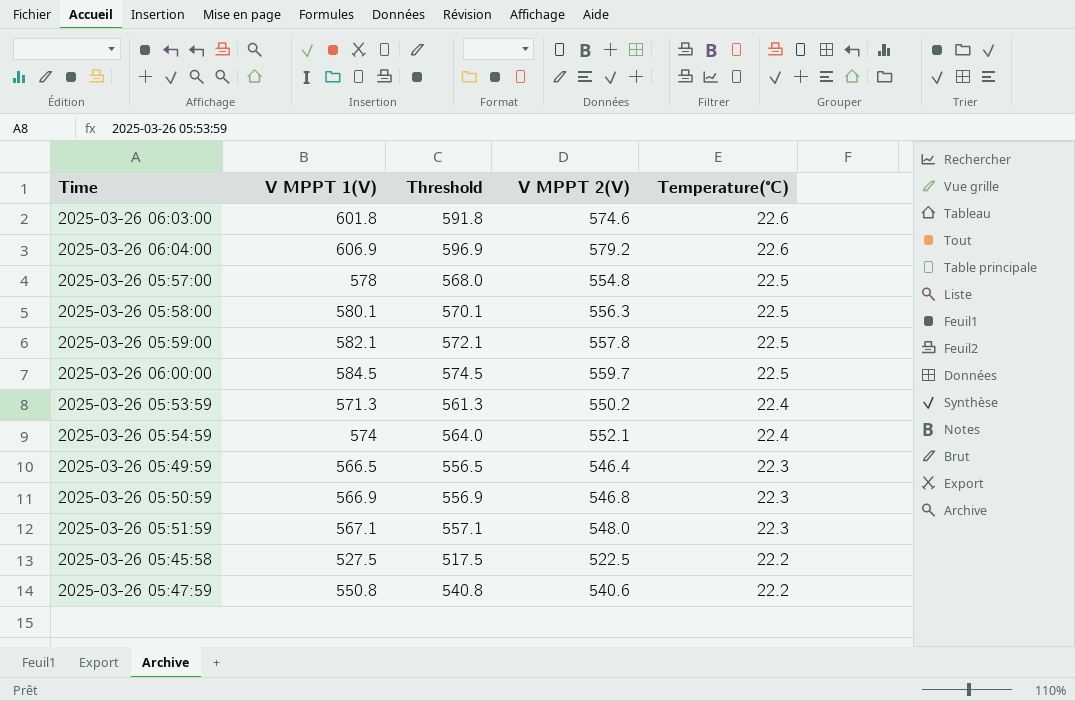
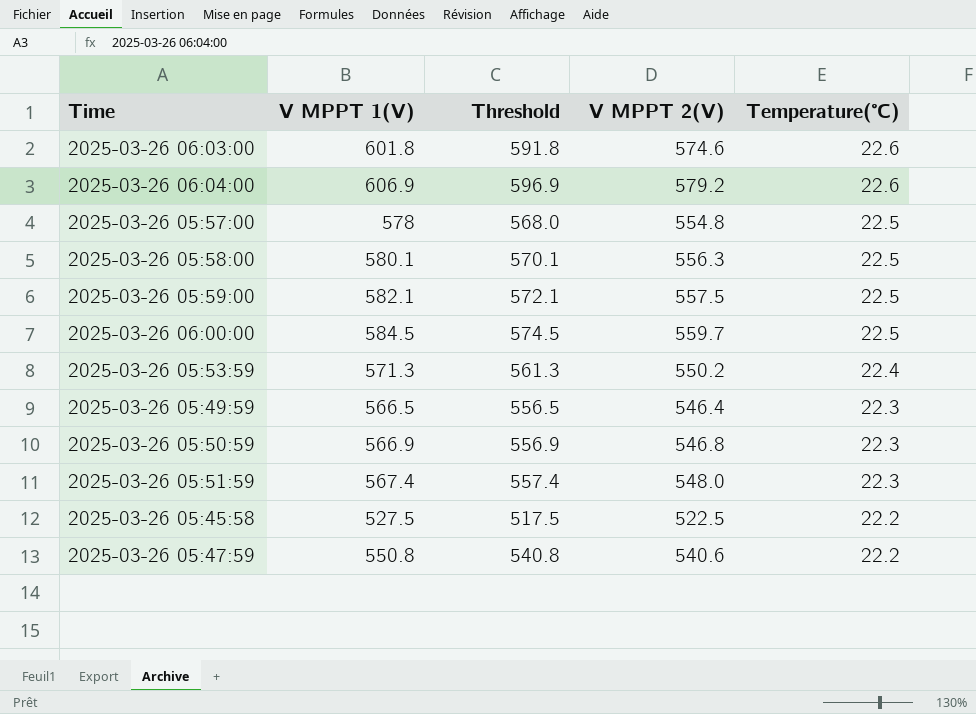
row 2025-03-26 05:54:59: 574 | 564.0 | 552.1 | 22.4 -> none
2025-03-26 05:59:00 | V MPPT 2(V): 557.8 -> 557.5
2025-03-26 05:51:59 | V MPPT 1(V): 567.1 -> 567.4
2025-03-26 05:51:59 | Threshold: 557.1 -> 557.4

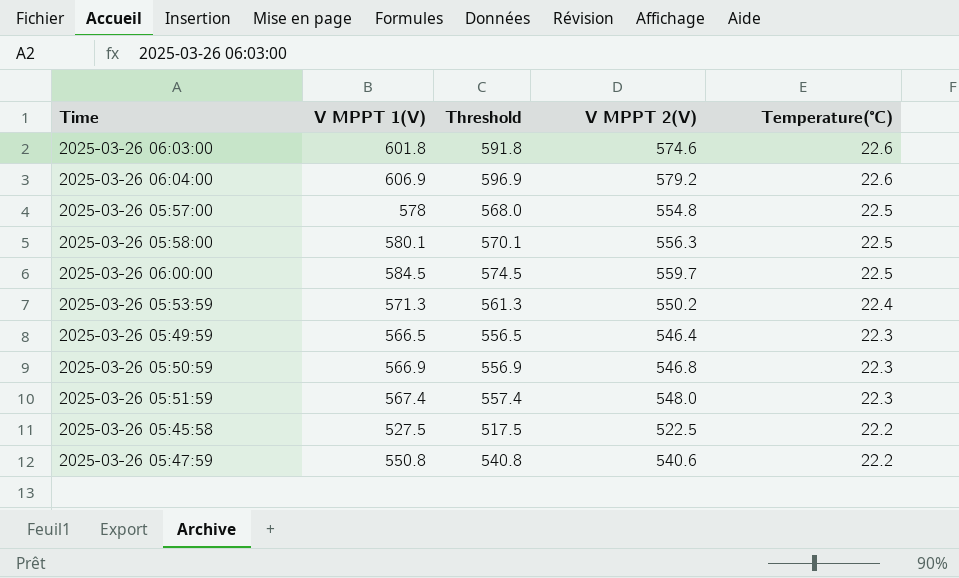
row 2025-03-26 05:59:00: 582.1 | 572.1 | 557.5 | 22.5 -> none

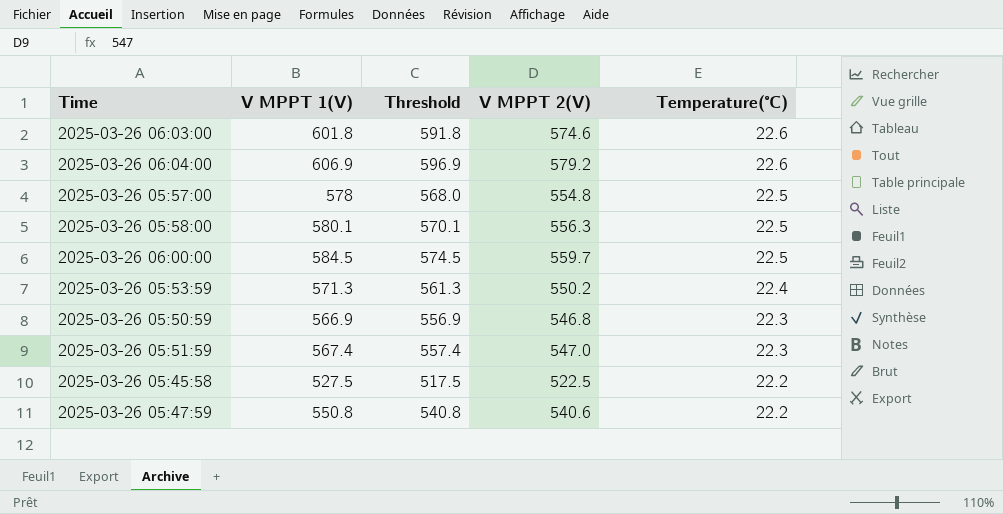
row 2025-03-26 05:49:59: 566.5 | 556.5 | 546.4 | 22.3 -> none
2025-03-26 05:51:59 | V MPPT 2(V): 548.0 -> 547.0

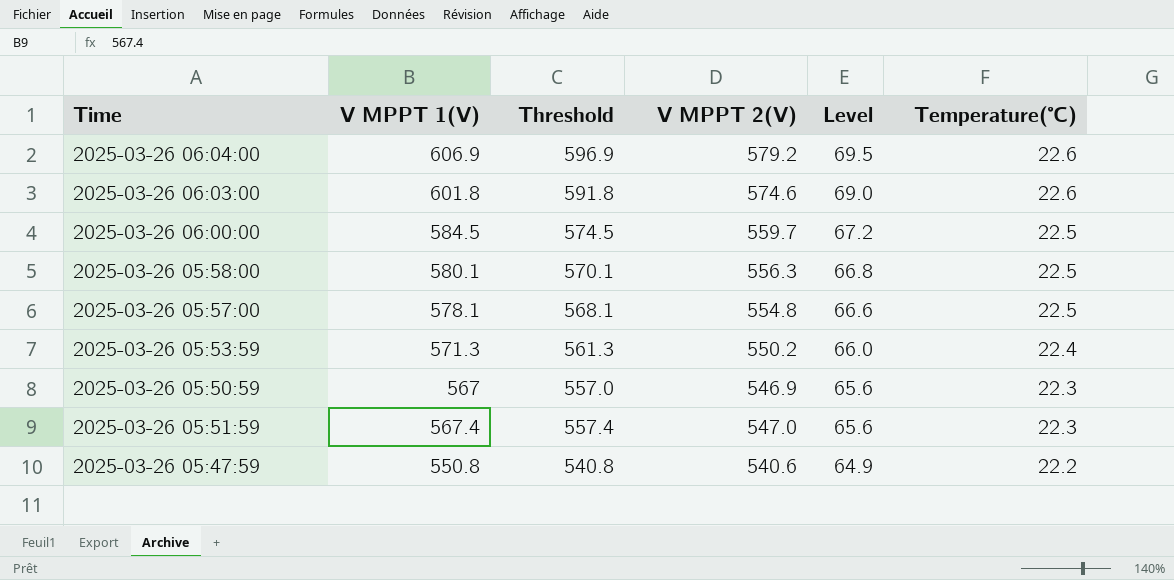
row order: Temperature(℃) descending -> Level descending
column Level | formula: none -> [V MPPT 2(V)] * 0.12
row 2025-03-26 05:45:58: 527.5 | 517.5 | 522.5 | 22.2 -> none
2025-03-26 05:57:00 | V MPPT 1(V): 578 -> 578.1
2025-03-26 05:57:00 | Threshold: 568.0 -> 568.1
2025-03-26 05:50:59 | V MPPT 1(V): 566.9 -> 567
2025-03-26 05:50:59 | Threshold: 556.9 -> 557.0
2025-03-26 05:50:59 | V MPPT 2(V): 546.8 -> 546.9

